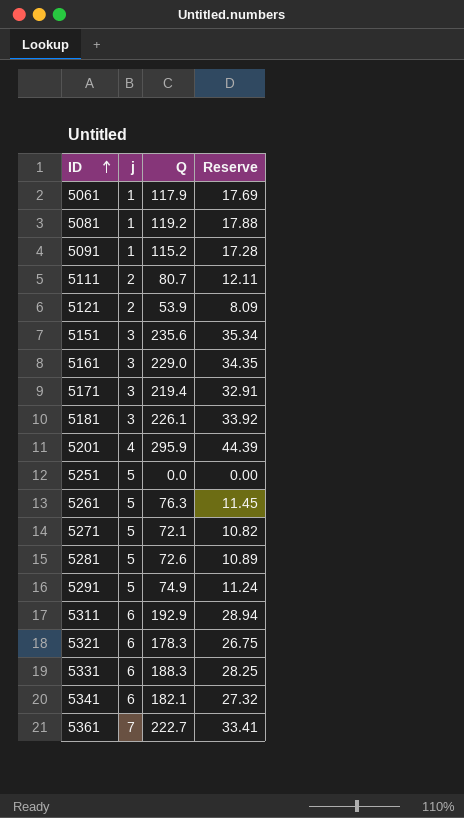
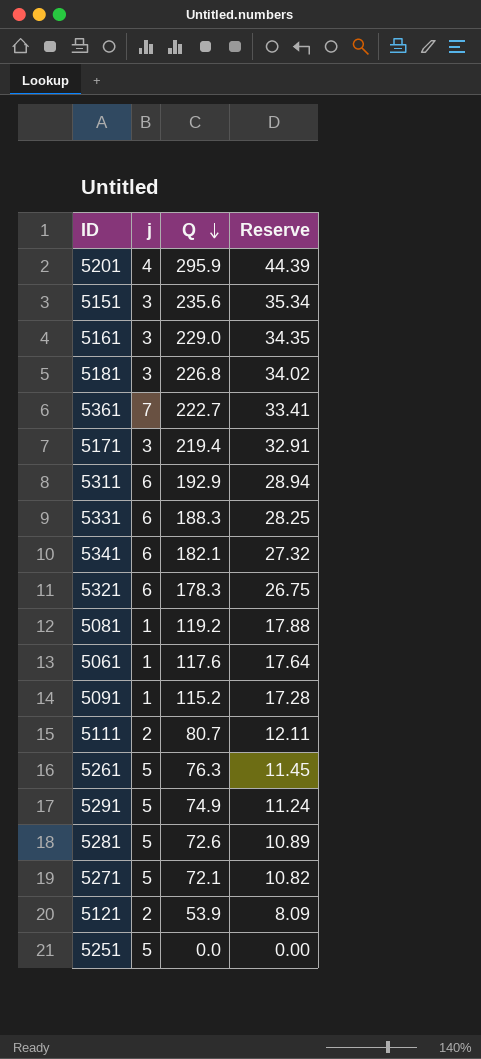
row order: ID ascending -> Q descending
5181 | Q: 226.1 -> 226.8
5181 | Reserve: 33.92 -> 34.02
5061 | Q: 117.9 -> 117.6
5061 | Reserve: 17.69 -> 17.64

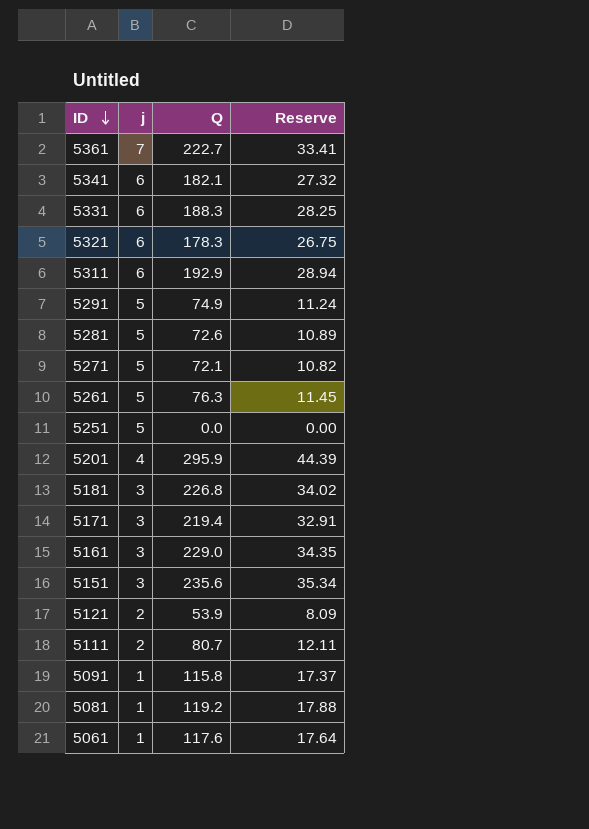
row order: Q descending -> ID descending
5091 | Q: 115.2 -> 115.8
5091 | Reserve: 17.28 -> 17.37

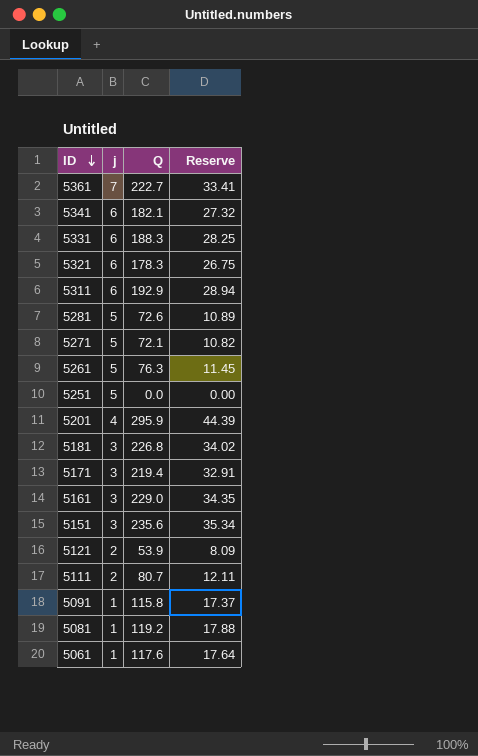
row 5291: 5 | 74.9 | 11.24 -> none

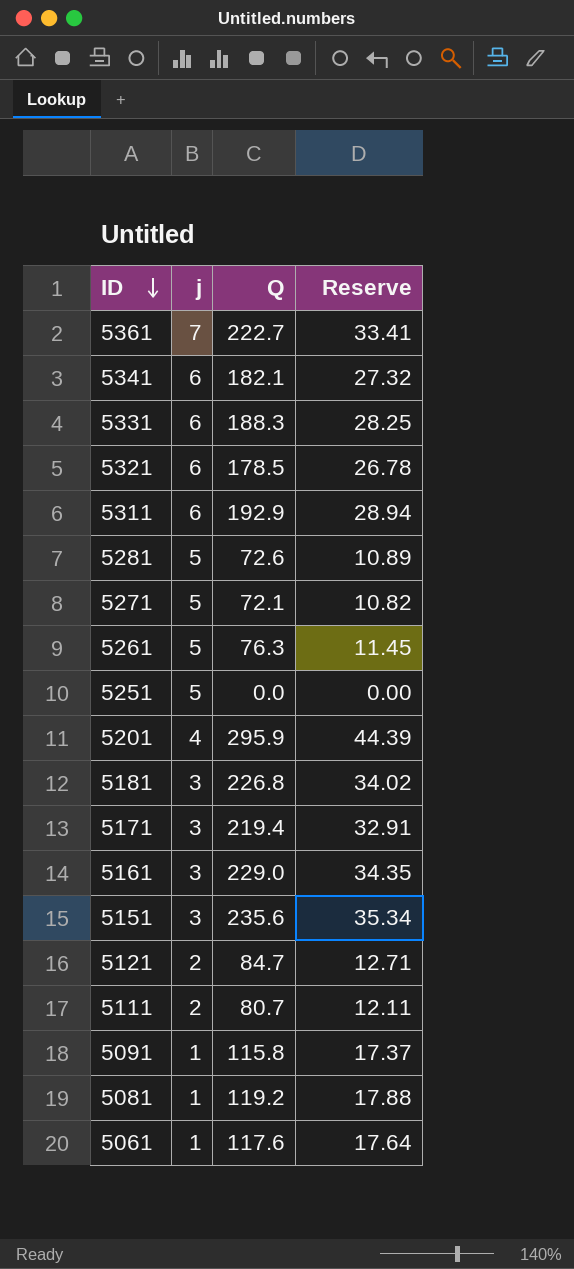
5321 | Q: 178.3 -> 178.5
5321 | Reserve: 26.75 -> 26.78
5121 | Q: 53.9 -> 84.7
5121 | Reserve: 8.09 -> 12.71

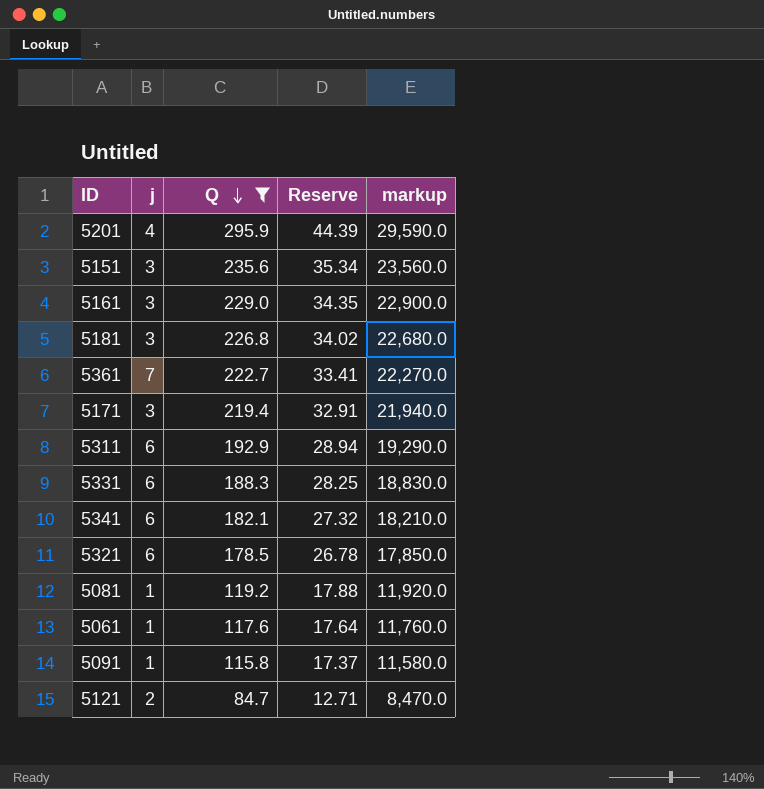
filter: none -> Q >= 84.7
row order: ID descending -> Q descending
column markup | formula: none -> [Q] * 100

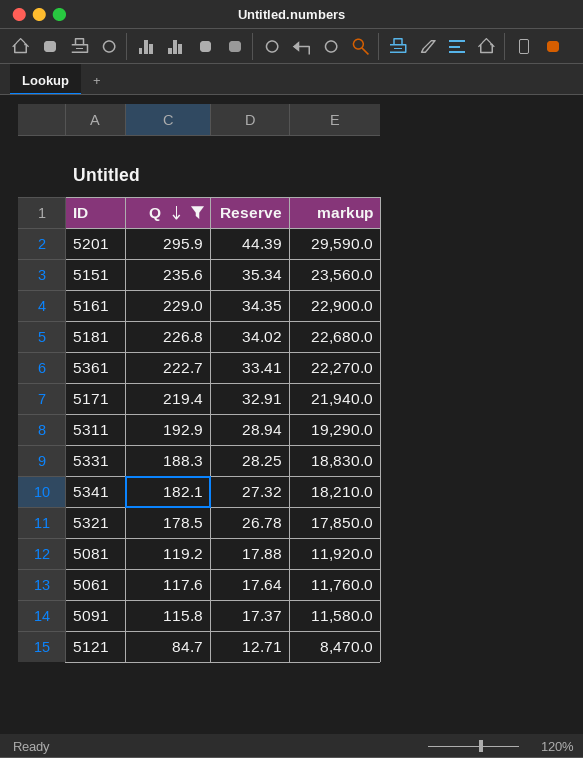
column j | position: 2 -> none

